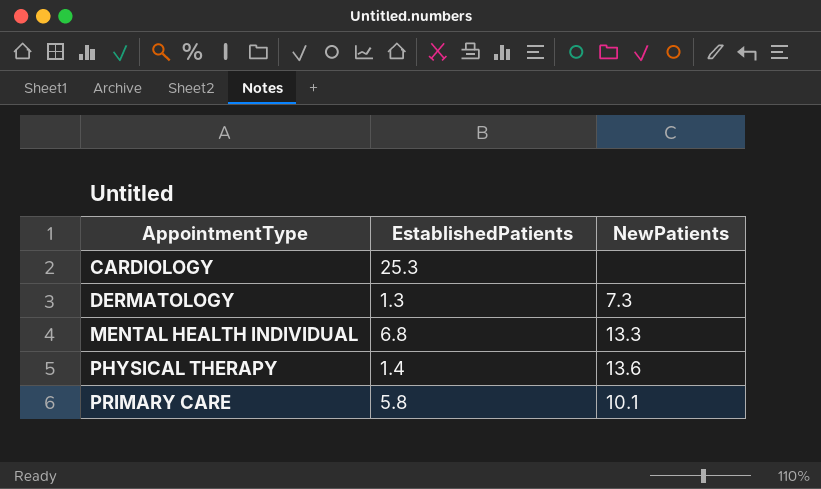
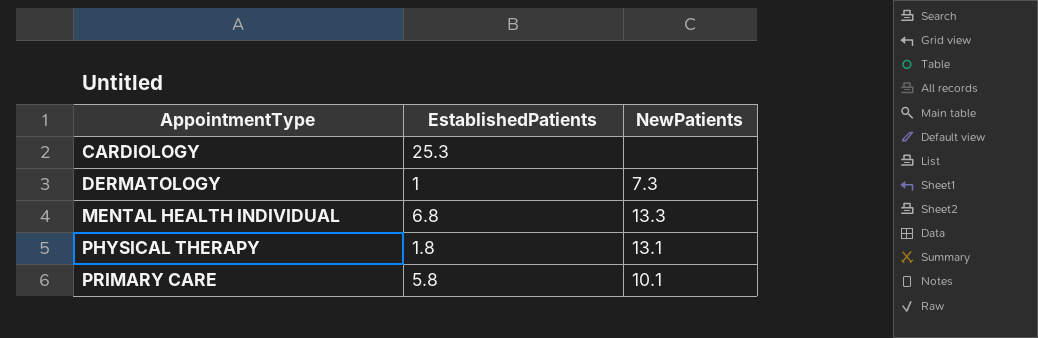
DERMATOLOGY | EstablishedPatients: 1.3 -> 1
PHYSICAL THERAPY | EstablishedPatients: 1.4 -> 1.8
PHYSICAL THERAPY | NewPatients: 13.6 -> 13.1

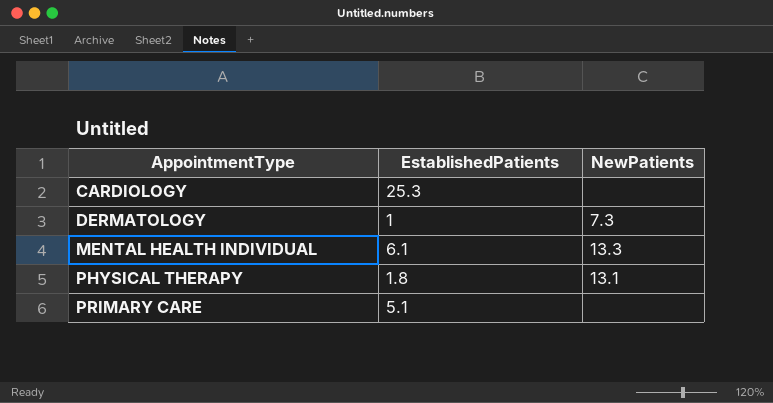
MENTAL HEALTH INDIVIDUAL | EstablishedPatients: 6.8 -> 6.1
PRIMARY CARE | EstablishedPatients: 5.8 -> 5.1
PRIMARY CARE | NewPatients: 10.1 -> none

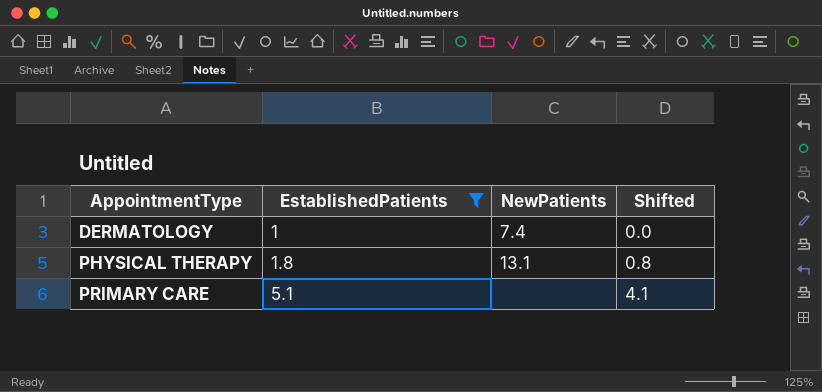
filter: none -> EstablishedPatients <= 5.1
column Shifted | formula: none -> [EstablishedPatients] - 1
DERMATOLOGY | NewPatients: 7.3 -> 7.4

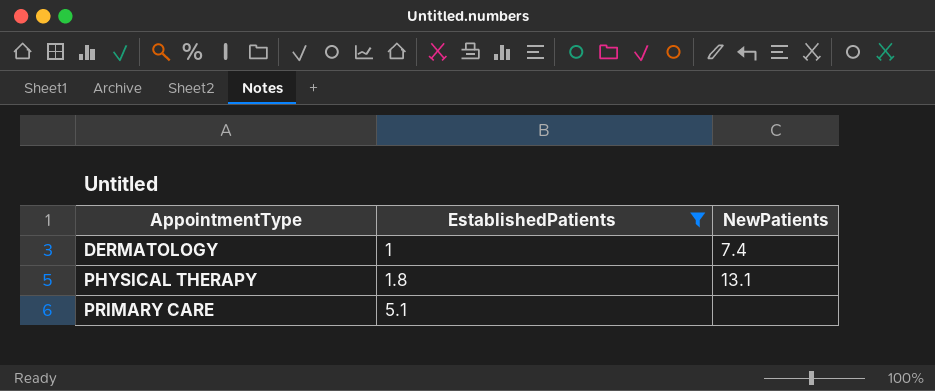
column Shifted | formula: [EstablishedPatients] - 1 -> none

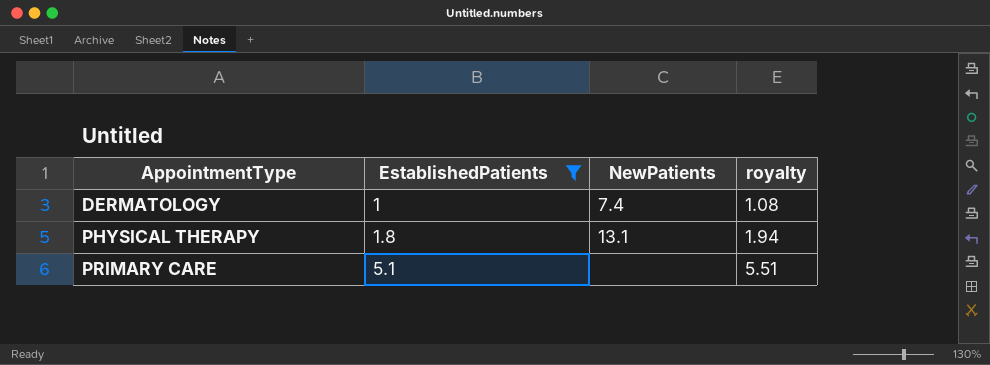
column royalty | formula: none -> [EstablishedPatients] * 1.08

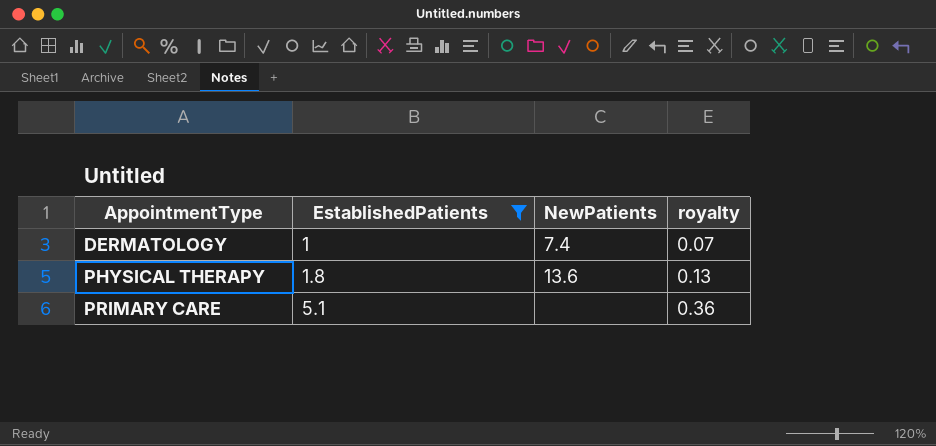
column royalty | formula: [EstablishedPatients] * 1.08 -> [EstablishedPatients] * 0.07
PHYSICAL THERAPY | NewPatients: 13.1 -> 13.6

